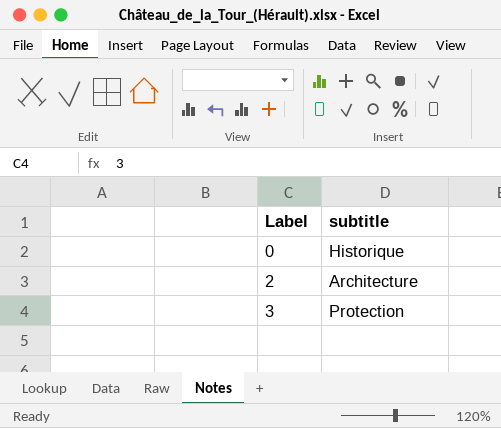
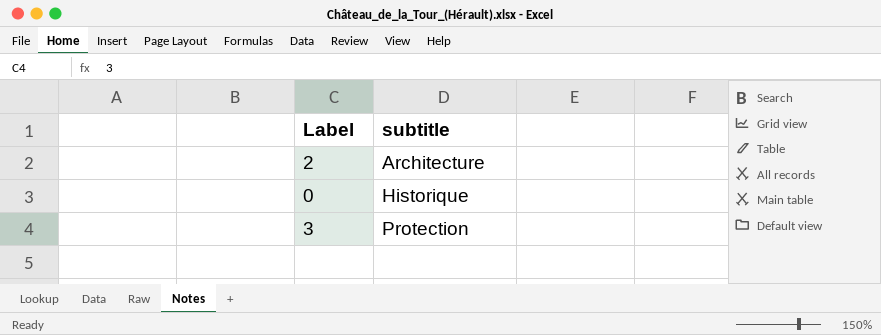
row order: Label ascending -> subtitle ascending

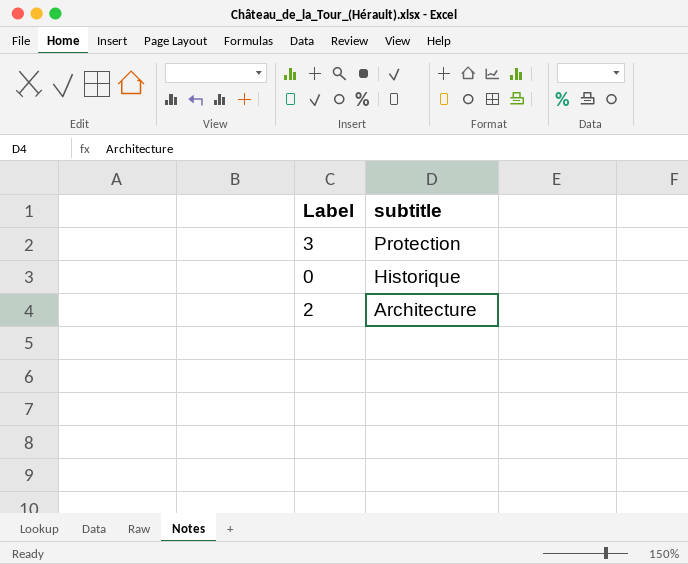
row order: subtitle ascending -> subtitle descending

